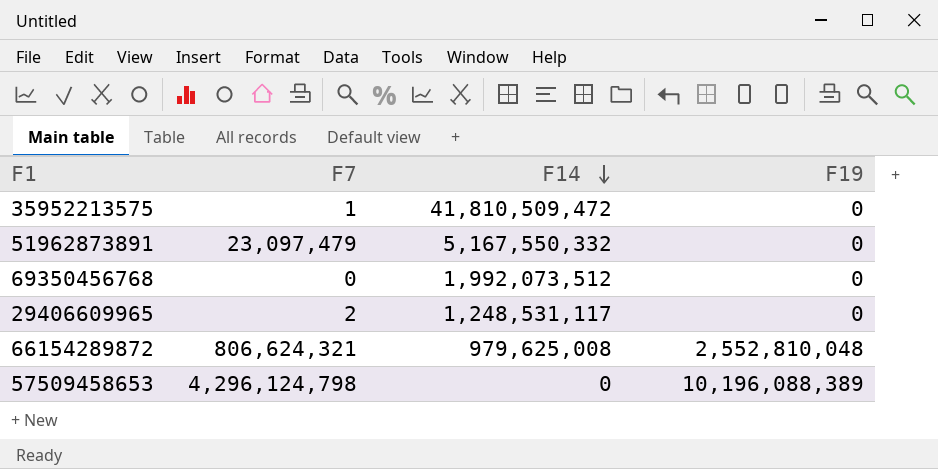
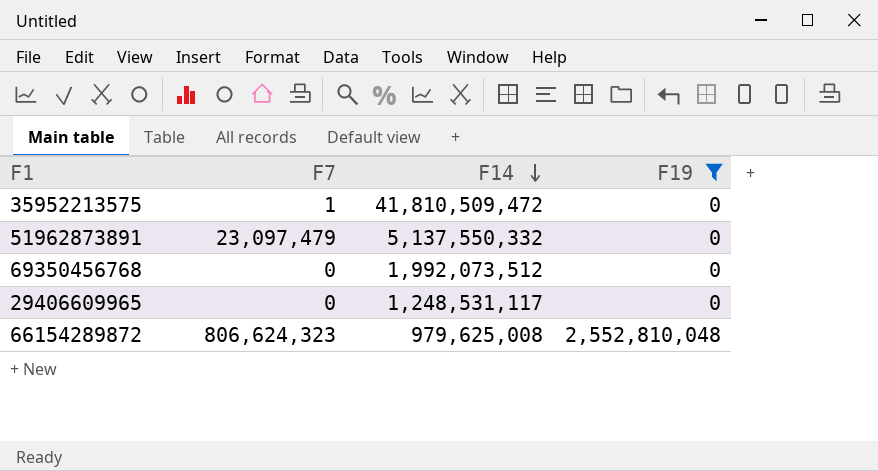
filter: none -> F19 != 10,196,088,389
51962873891 | F14: 5,167,550,332 -> 5,137,550,332
29406609965 | F7: 2 -> 0
66154289872 | F7: 806,624,321 -> 806,624,323

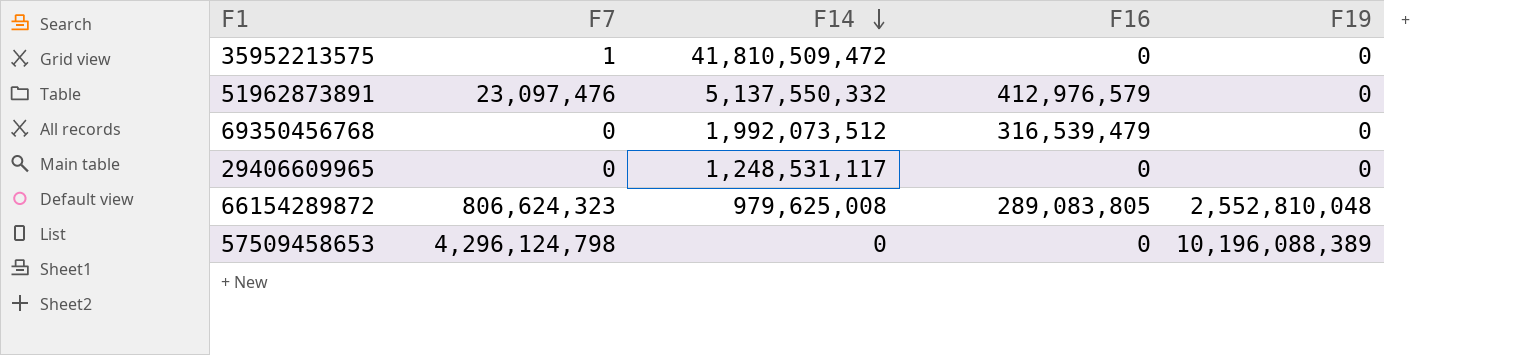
filter: F19 != 10,196,088,389 -> none
column F16 | position: none -> 4
51962873891 | F7: 23,097,479 -> 23,097,476

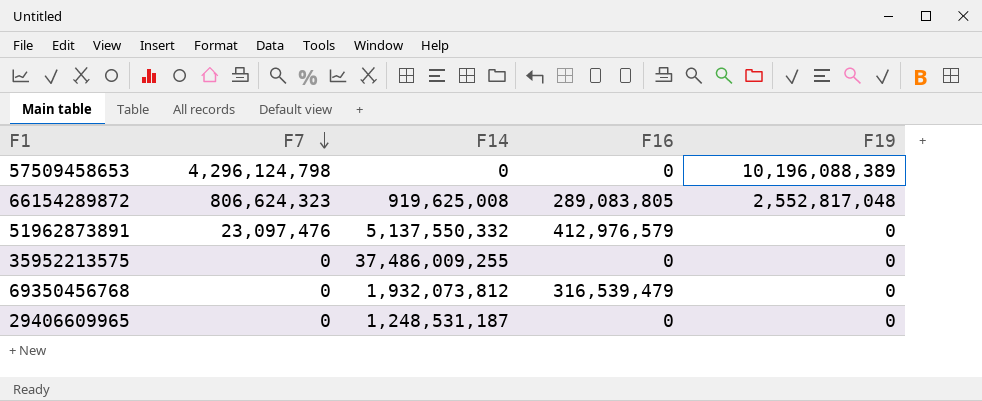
row order: F14 descending -> F7 descending
66154289872 | F14: 979,625,008 -> 919,625,008
66154289872 | F19: 2,552,810,048 -> 2,552,817,048
35952213575 | F7: 1 -> 0
35952213575 | F14: 41,810,509,472 -> 37,486,009,255
69350456768 | F14: 1,992,073,512 -> 1,932,073,812
29406609965 | F14: 1,248,531,117 -> 1,248,531,187

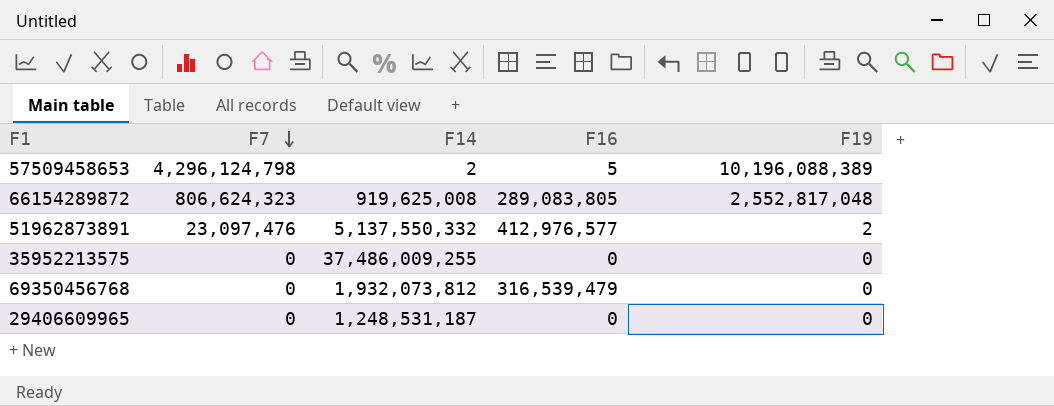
57509458653 | F14: 0 -> 2
57509458653 | F16: 0 -> 5
51962873891 | F16: 412,976,579 -> 412,976,577
51962873891 | F19: 0 -> 2

